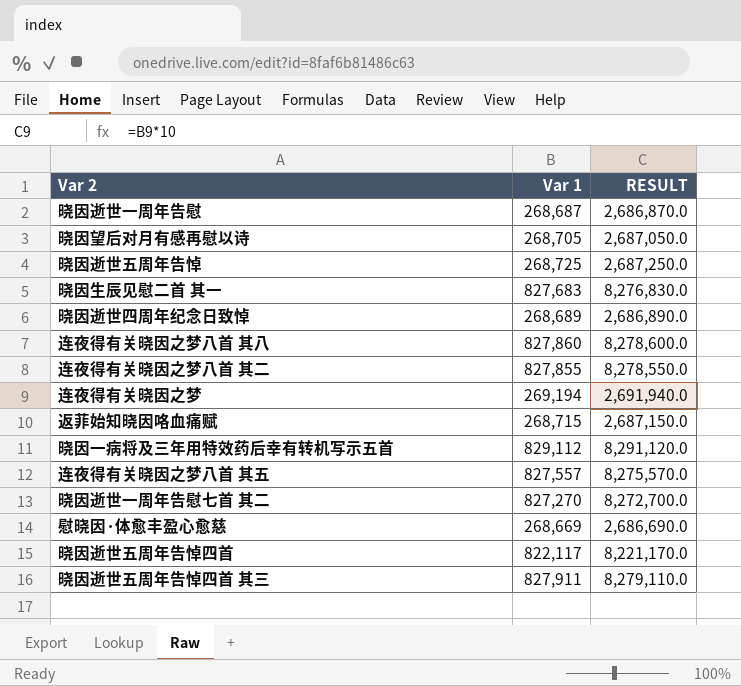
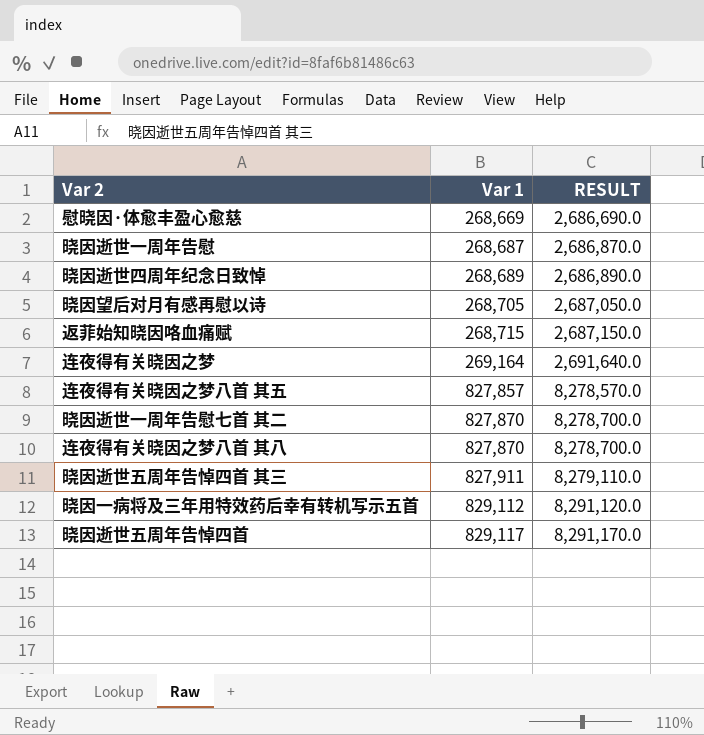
row order: none -> Var 1 ascending
row 晓因逝世五周年告悼: 268,725 | 2,687,250.0 -> none
row 晓因生辰见慰二首 其一: 827,683 | 8,276,830.0 -> none
row 连夜得有关晓因之梦八首 其二: 827,855 | 8,278,550.0 -> none
连夜得有关晓因之梦 | Var 1: 269,194 -> 269,164
连夜得有关晓因之梦 | RESULT: 2,691,940.0 -> 2,691,640.0
连夜得有关晓因之梦八首 其五 | Var 1: 827,557 -> 827,857
连夜得有关晓因之梦八首 其五 | RESULT: 8,275,570.0 -> 8,278,570.0
晓因逝世一周年告慰七首 其二 | Var 1: 827,270 -> 827,870
晓因逝世一周年告慰七首 其二 | RESULT: 8,272,700.0 -> 8,278,700.0
连夜得有关晓因之梦八首 其八 | Var 1: 827,860 -> 827,870
连夜得有关晓因之梦八首 其八 | RESULT: 8,278,600.0 -> 8,278,700.0
晓因逝世五周年告悼四首 | Var 1: 822,117 -> 829,117
晓因逝世五周年告悼四首 | RESULT: 8,221,170.0 -> 8,291,170.0

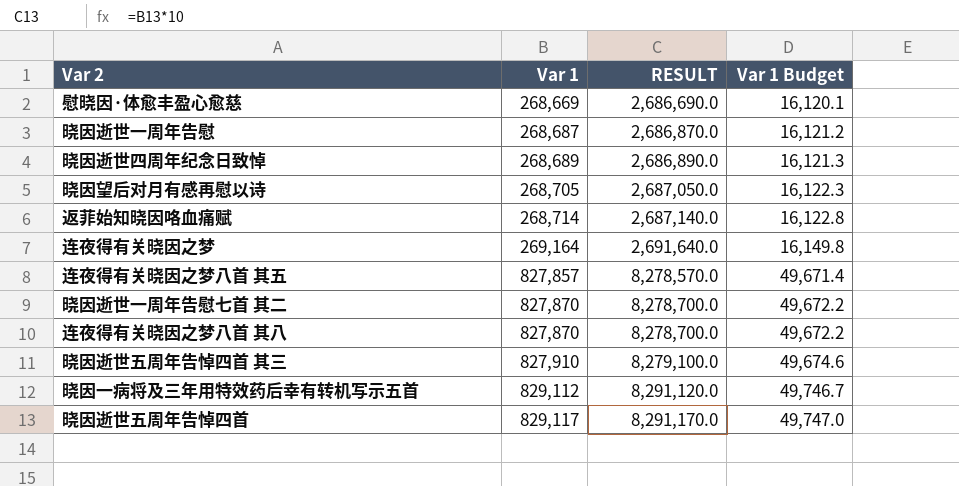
column Var 1 Budget | formula: none -> [Var 1] * 0.06
返菲始知晓因咯血痛赋 | Var 1: 268,715 -> 268,714
返菲始知晓因咯血痛赋 | RESULT: 2,687,150.0 -> 2,687,140.0
晓因逝世五周年告悼四首 其三 | Var 1: 827,911 -> 827,910
晓因逝世五周年告悼四首 其三 | RESULT: 8,279,110.0 -> 8,279,100.0

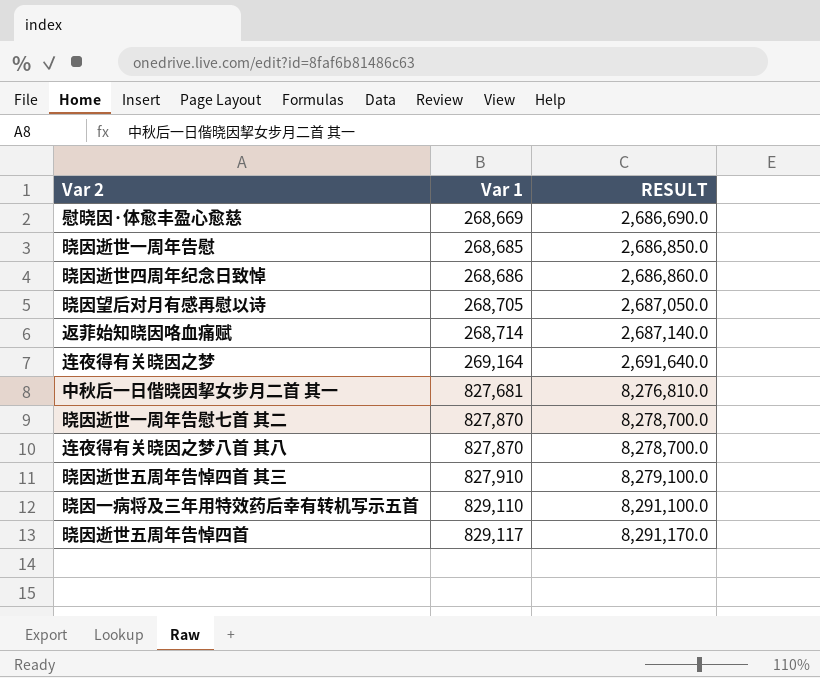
column Var 1 Budget | formula: [Var 1] * 0.06 -> none
row 连夜得有关晓因之梦八首 其五: 827,857 | 8,278,570.0 | 49,671.4 -> none
晓因逝世一周年告慰 | Var 1: 268,687 -> 268,685
晓因逝世一周年告慰 | RESULT: 2,686,870.0 -> 2,686,850.0
晓因逝世四周年纪念日致悼 | Var 1: 268,689 -> 268,686
晓因逝世四周年纪念日致悼 | RESULT: 2,686,890.0 -> 2,686,860.0
row 中秋后一日偕晓因挈女步月二首 其一: none -> 827,681 | 8,276,810.0
晓因一病将及三年用特效药后幸有转机写示五首 | Var 1: 829,112 -> 829,110
晓因一病将及三年用特效药后幸有转机写示五首 | RESULT: 8,291,120.0 -> 8,291,100.0

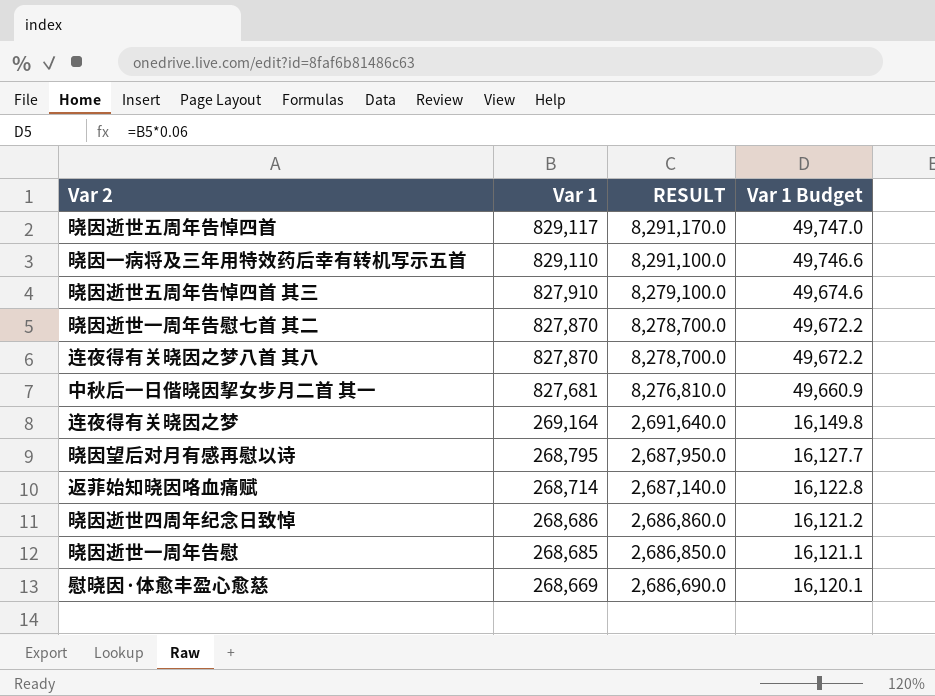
row order: Var 1 ascending -> Var 1 descending
column Var 1 Budget | formula: none -> [Var 1] * 0.06
晓因望后对月有感再慰以诗 | Var 1: 268,705 -> 268,795
晓因望后对月有感再慰以诗 | RESULT: 2,687,050.0 -> 2,687,950.0

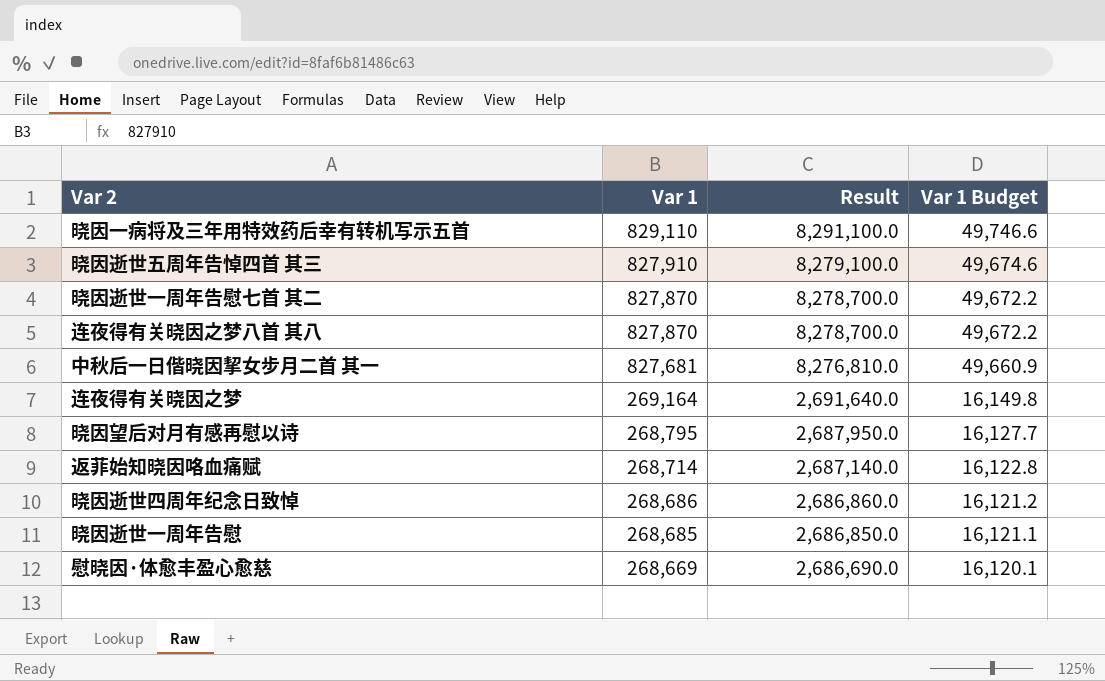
column name: RESULT -> Result
row 晓因逝世五周年告悼四首: 829,117 | 8,291,170.0 | 49,747.0 -> none

